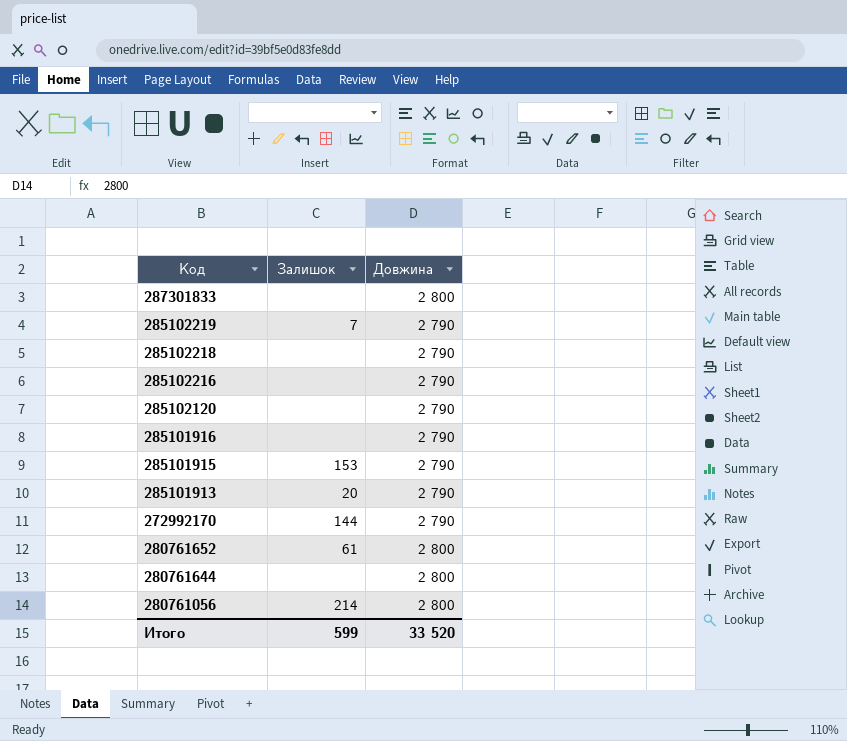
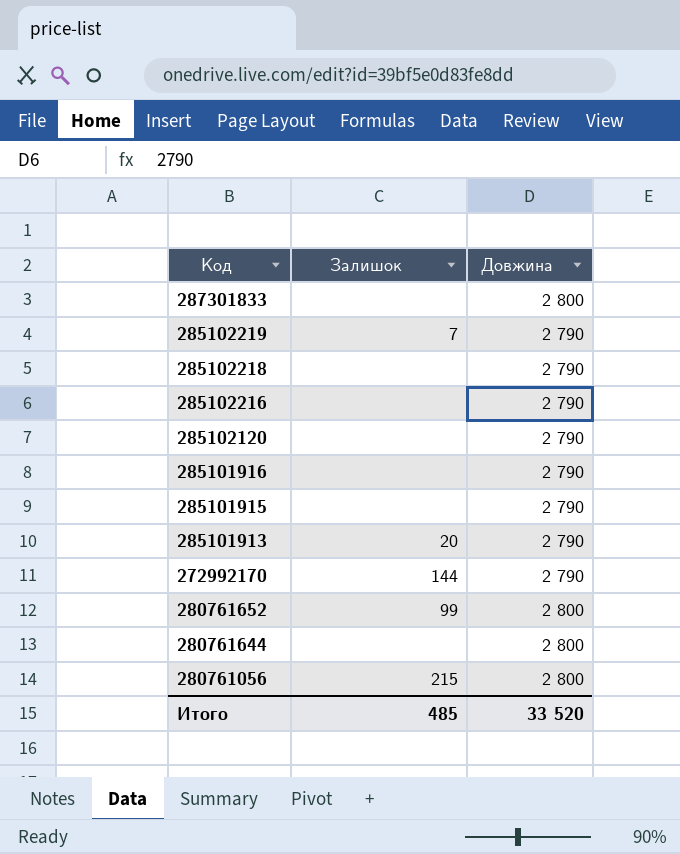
285101915 | Залишок: 153 -> none
280761652 | Залишок: 61 -> 99
280761056 | Залишок: 214 -> 215
Итого | Залишок: 599 -> 485

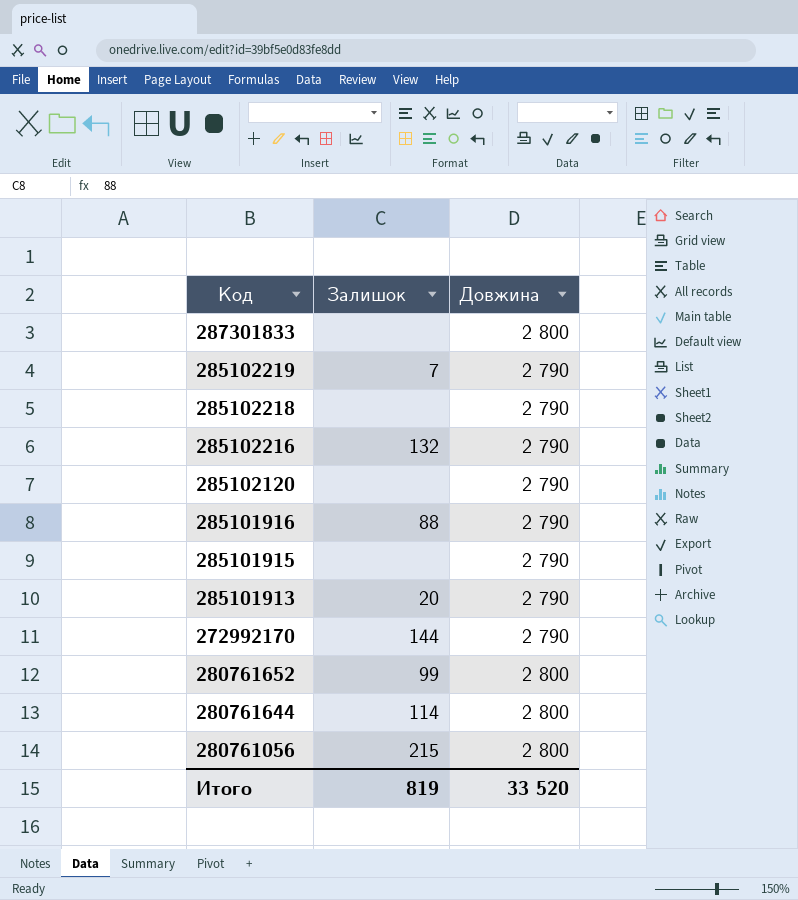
285102216 | Залишок: none -> 132
285101916 | Залишок: none -> 88
280761644 | Залишок: none -> 114
Итого | Залишок: 485 -> 819

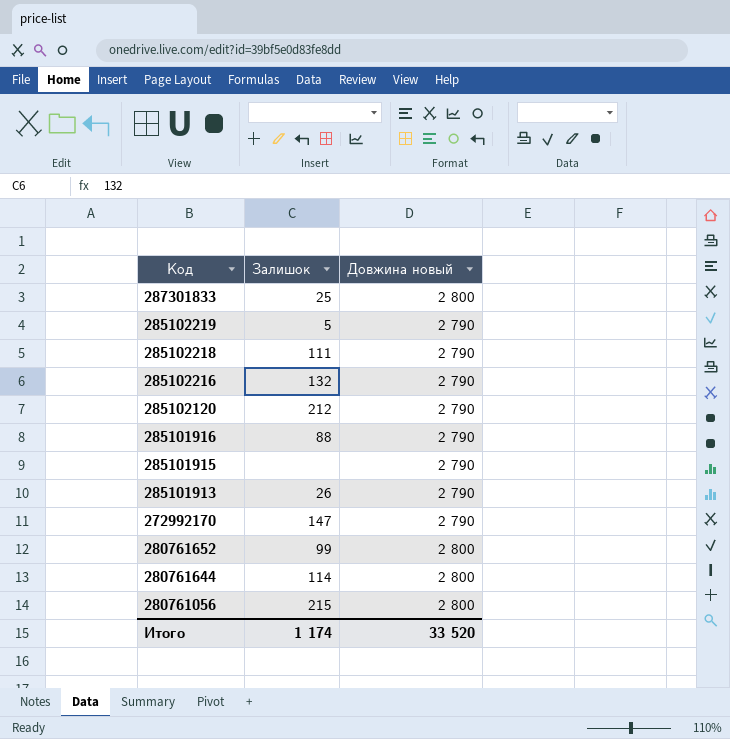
column name: Довжина -> Довжина новый
287301833 | Залишок: none -> 25
285102219 | Залишок: 7 -> 5
285102218 | Залишок: none -> 111
285102120 | Залишок: none -> 212
285101913 | Залишок: 20 -> 26
272992170 | Залишок: 144 -> 147
Итого | Залишок: 819 -> 1 174

